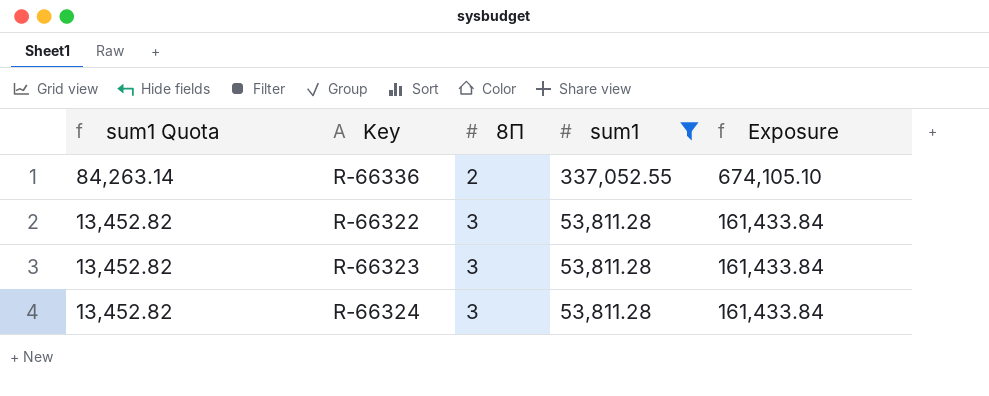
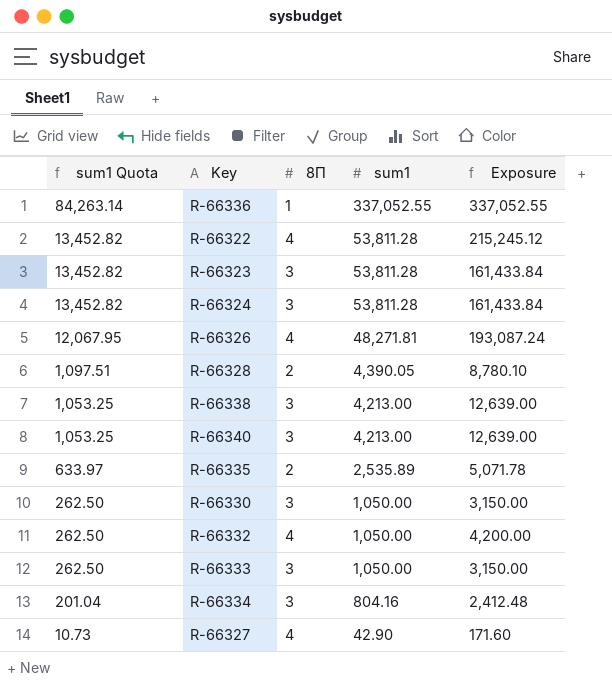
filter: sum1 >= 53,811.28 -> none
R-66336 | 8П: 2 -> 1
R-66336 | Exposure: 674,105.10 -> 337,052.55
R-66322 | 8П: 3 -> 4
R-66322 | Exposure: 161,433.84 -> 215,245.12

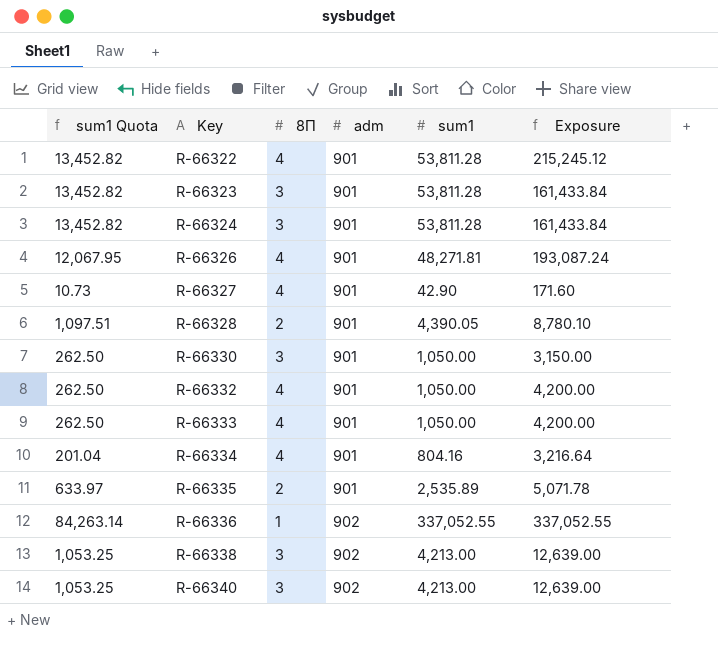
row order: sum1 Quota descending -> Key ascending
column adm | position: none -> 4
R-66333 | 8П: 3 -> 4
R-66333 | Exposure: 3,150.00 -> 4,200.00
R-66334 | 8П: 3 -> 4
R-66334 | Exposure: 2,412.48 -> 3,216.64

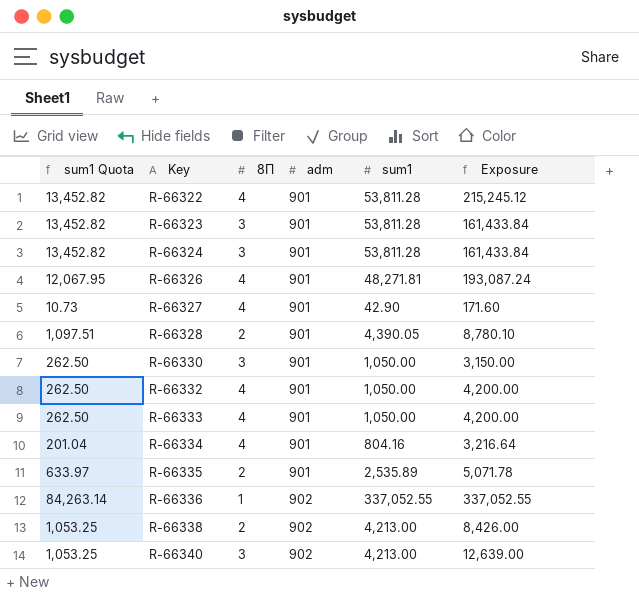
R-66338 | 8П: 3 -> 2
R-66338 | Exposure: 12,639.00 -> 8,426.00

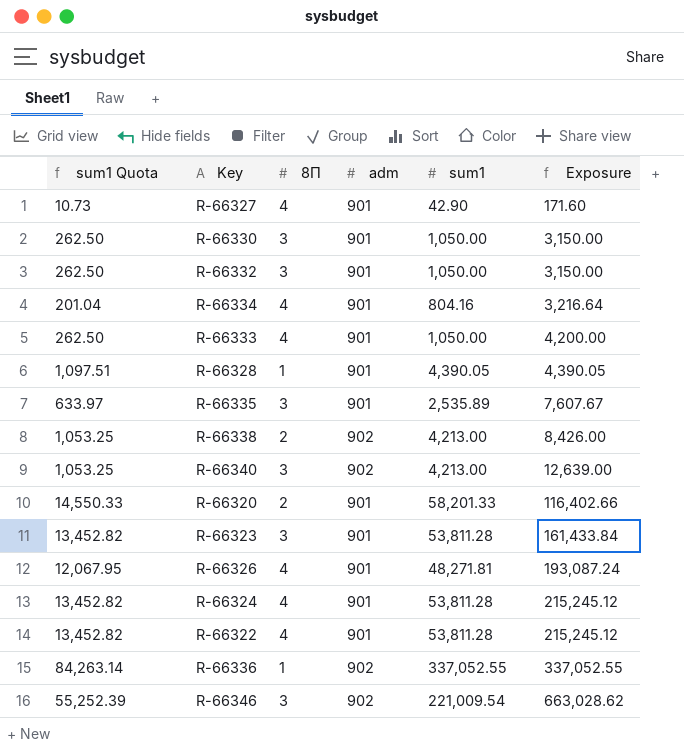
row order: Key ascending -> Exposure ascending
R-66332 | 8П: 4 -> 3
R-66332 | Exposure: 4,200.00 -> 3,150.00
R-66328 | 8П: 2 -> 1
R-66328 | Exposure: 8,780.10 -> 4,390.05
R-66335 | 8П: 2 -> 3
R-66335 | Exposure: 5,071.78 -> 7,607.67
row R-66320: none -> 14,550.33 | 2 | 901 | 58,201.33 | 116,402.66
R-66324 | 8П: 3 -> 4
R-66324 | Exposure: 161,433.84 -> 215,245.12
row R-66346: none -> 55,252.39 | 3 | 902 | 221,009.54 | 663,028.62

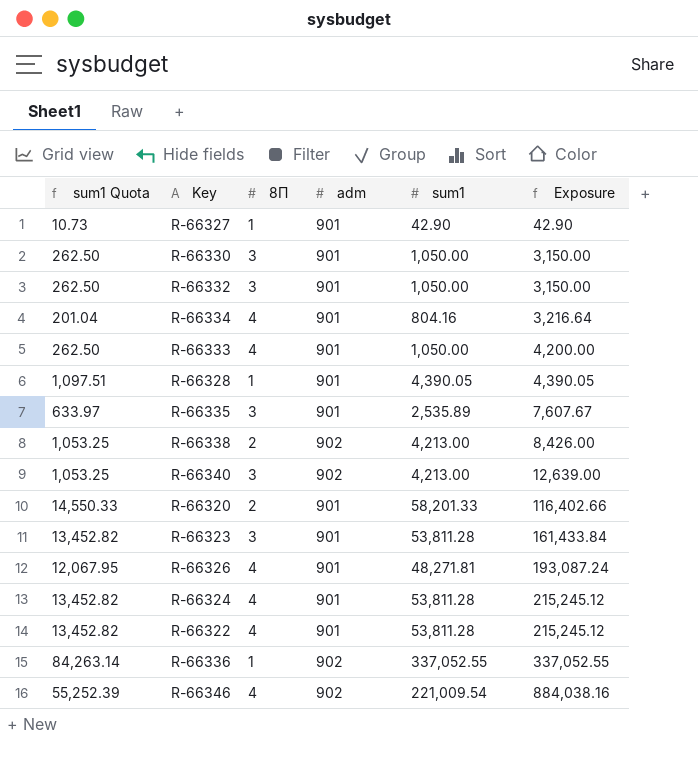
R-66327 | 8П: 4 -> 1
R-66327 | Exposure: 171.60 -> 42.90
R-66346 | 8П: 3 -> 4
R-66346 | Exposure: 663,028.62 -> 884,038.16

